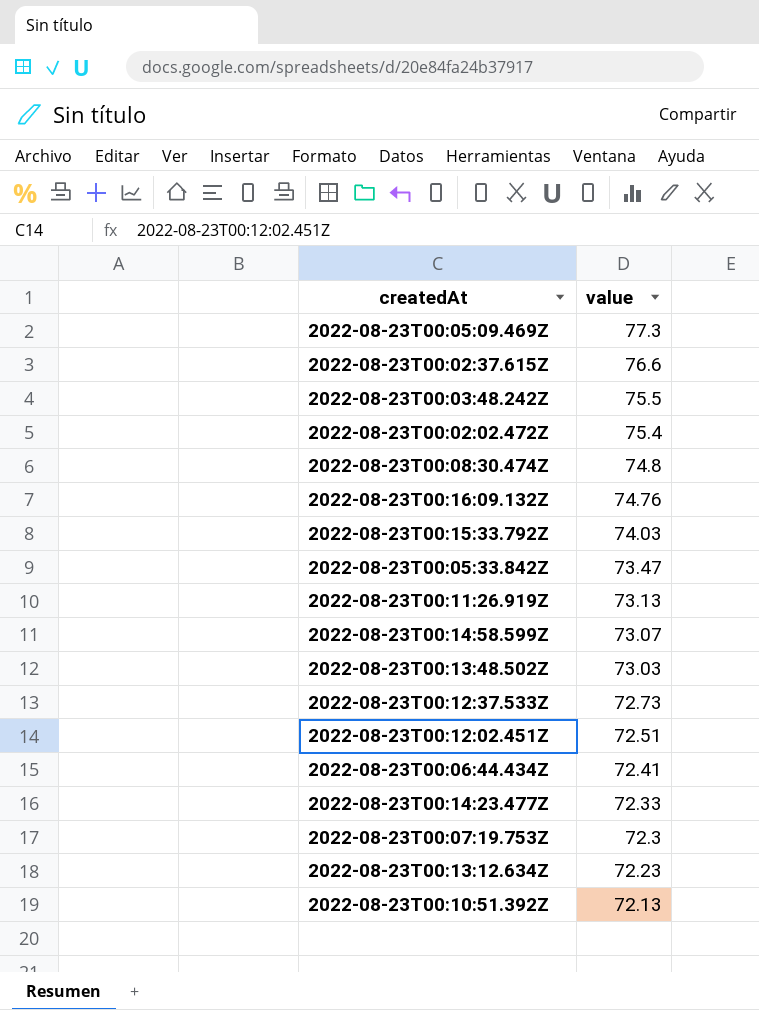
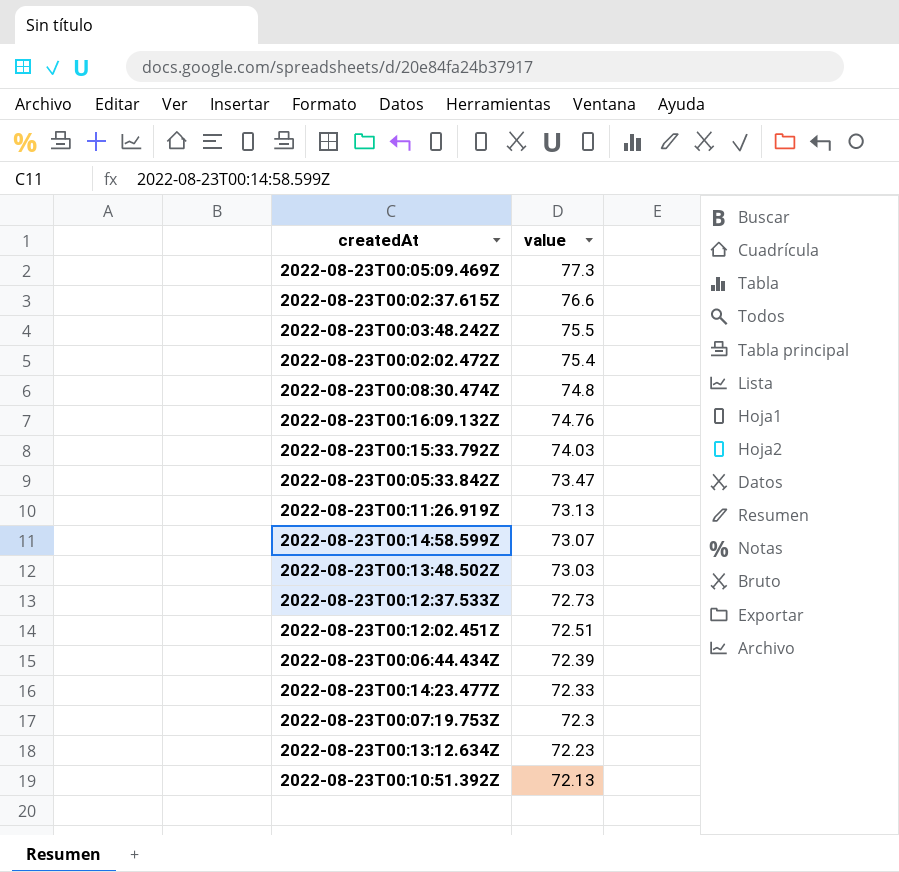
2022-08-23T00:06:44.434Z | value: 72.41 -> 72.39

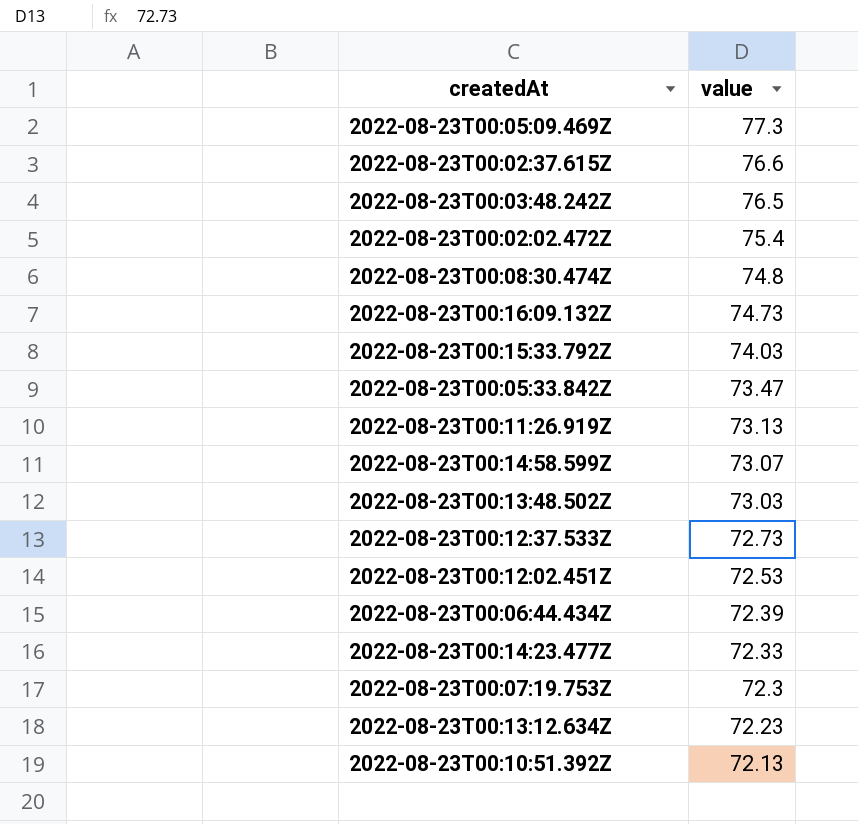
2022-08-23T00:03:48.242Z | value: 75.5 -> 76.5
2022-08-23T00:16:09.132Z | value: 74.76 -> 74.73
2022-08-23T00:12:02.451Z | value: 72.51 -> 72.53

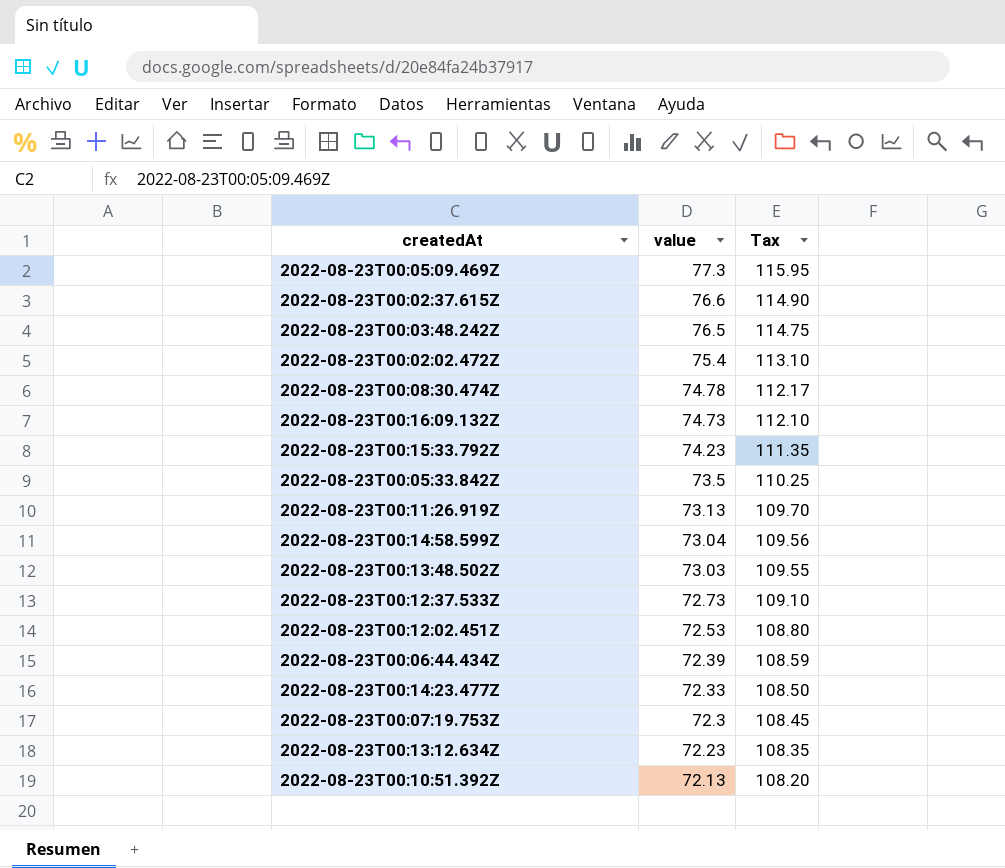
column Tax | formula: none -> [value] * 1.5
2022-08-23T00:08:30.474Z | value: 74.8 -> 74.78
2022-08-23T00:15:33.792Z | value: 74.03 -> 74.23
2022-08-23T00:05:33.842Z | value: 73.47 -> 73.5
2022-08-23T00:14:58.599Z | value: 73.07 -> 73.04

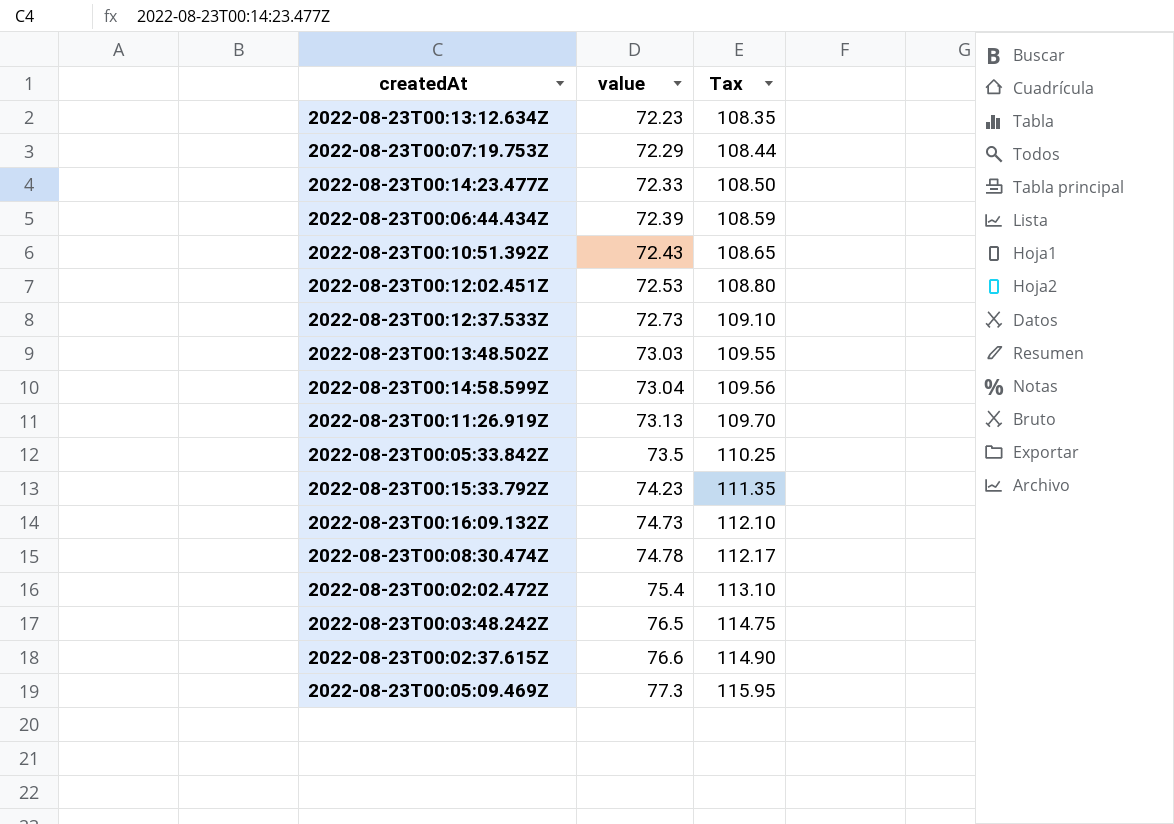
row order: value descending -> value ascending
2022-08-23T00:07:19.753Z | value: 72.3 -> 72.29
2022-08-23T00:07:19.753Z | Tax: 108.45 -> 108.44
2022-08-23T00:10:51.392Z | value: 72.13 -> 72.43
2022-08-23T00:10:51.392Z | Tax: 108.20 -> 108.65

